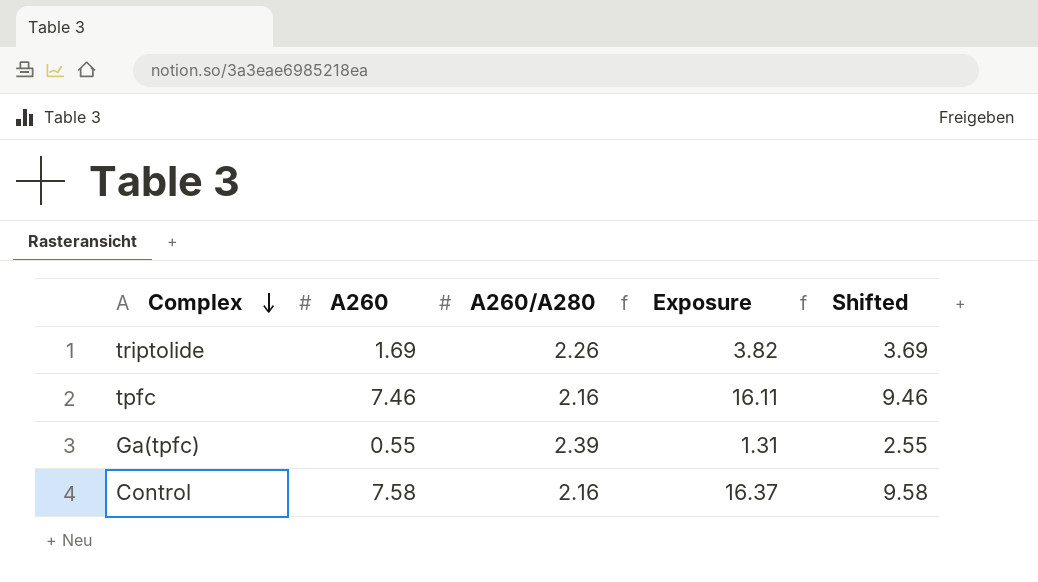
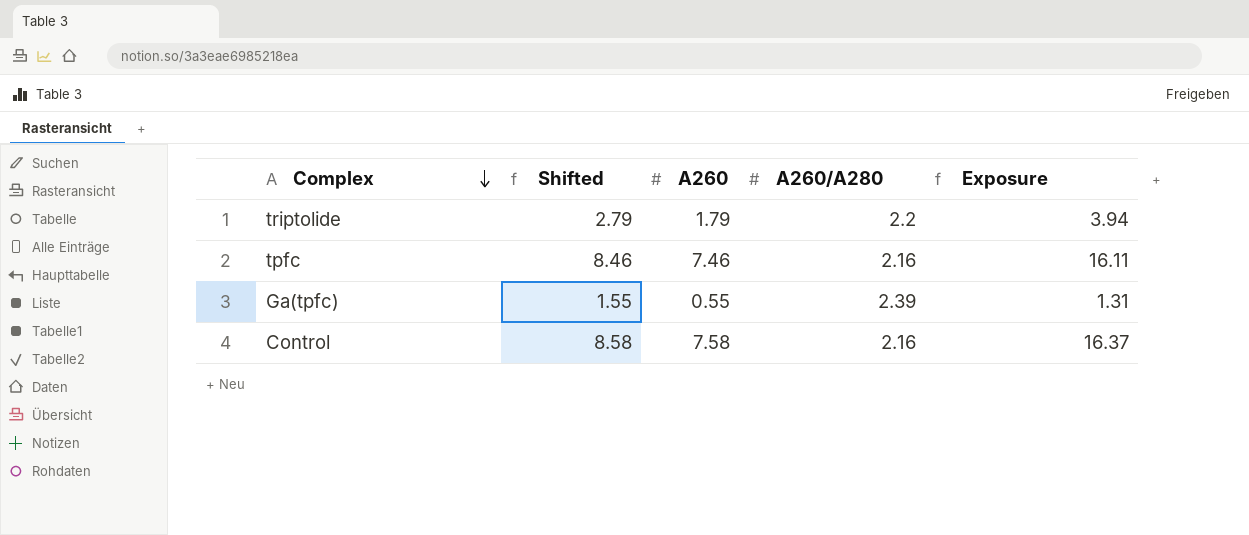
column Shifted | formula: [A260] + 2 -> [A260] + 1
column Shifted | position: 5 -> 2
triptolide | A260: 1.69 -> 1.79
triptolide | A260/A280: 2.26 -> 2.2
triptolide | Exposure: 3.82 -> 3.94

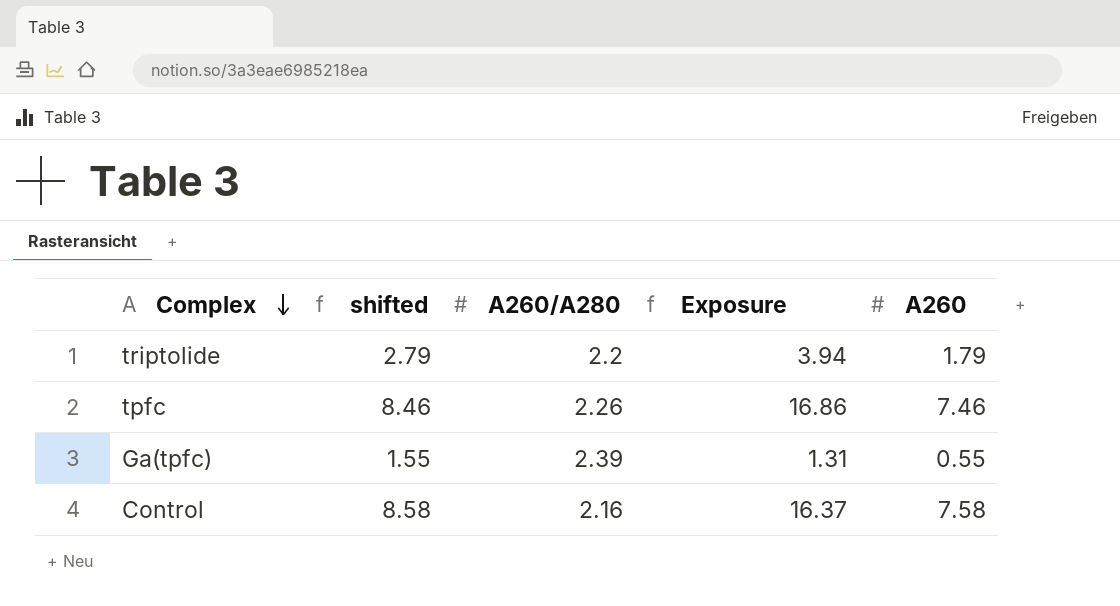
column name: Shifted -> shifted
column A260 | position: 3 -> 5
tpfc | A260/A280: 2.16 -> 2.26
tpfc | Exposure: 16.11 -> 16.86

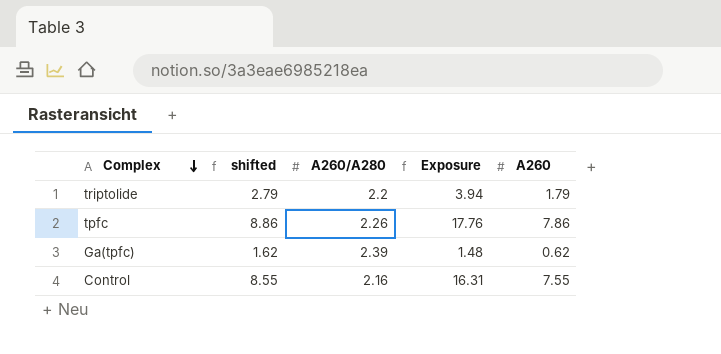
tpfc | shifted: 8.46 -> 8.86
tpfc | Exposure: 16.86 -> 17.76
tpfc | A260: 7.46 -> 7.86
Ga(tpfc) | shifted: 1.55 -> 1.62
Ga(tpfc) | Exposure: 1.31 -> 1.48
Ga(tpfc) | A260: 0.55 -> 0.62
Control | shifted: 8.58 -> 8.55
Control | Exposure: 16.37 -> 16.31
Control | A260: 7.58 -> 7.55

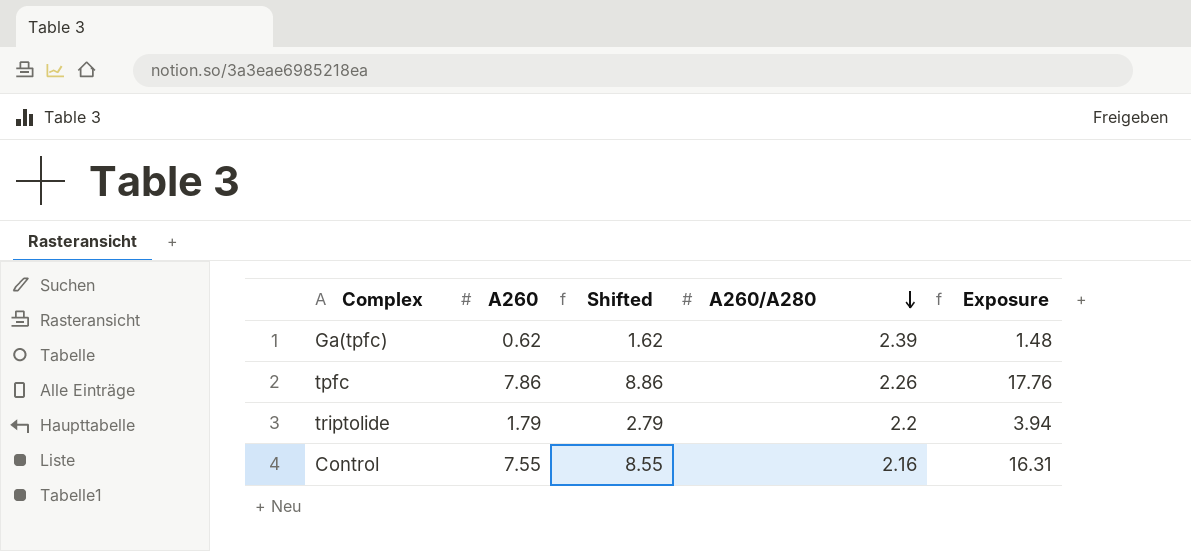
row order: Complex descending -> A260/A280 descending
column A260 | position: 5 -> 2
column name: shifted -> Shifted

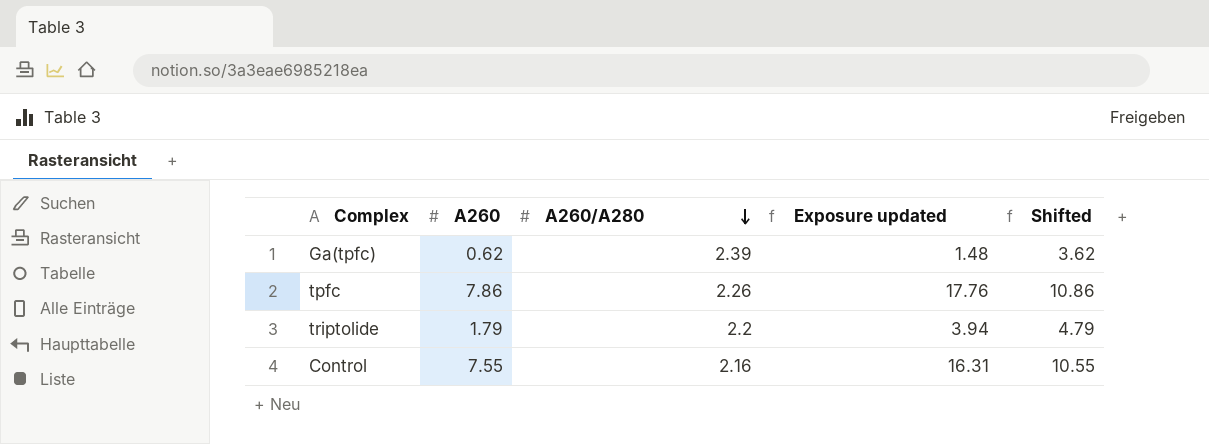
column name: Exposure -> Exposure updated
column Shifted | formula: [A260] + 1 -> [A260] + 3
column Shifted | position: 3 -> 5

